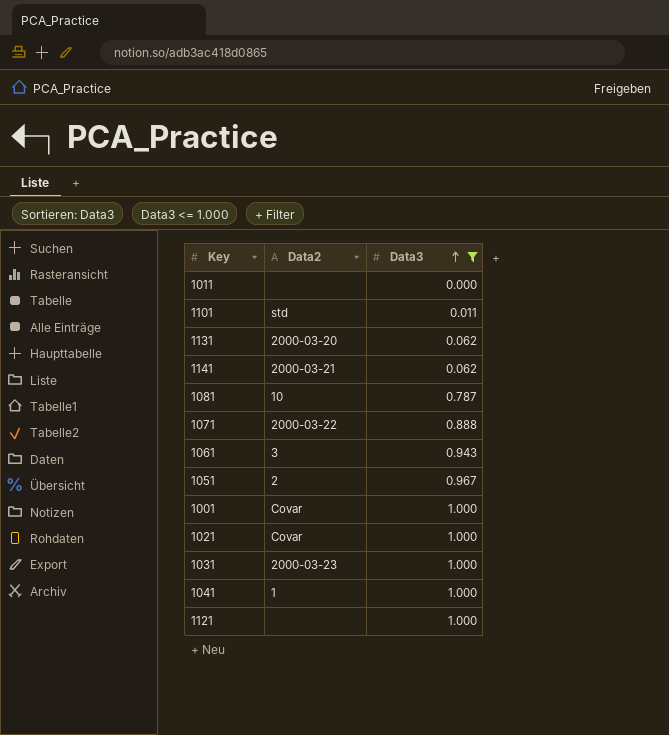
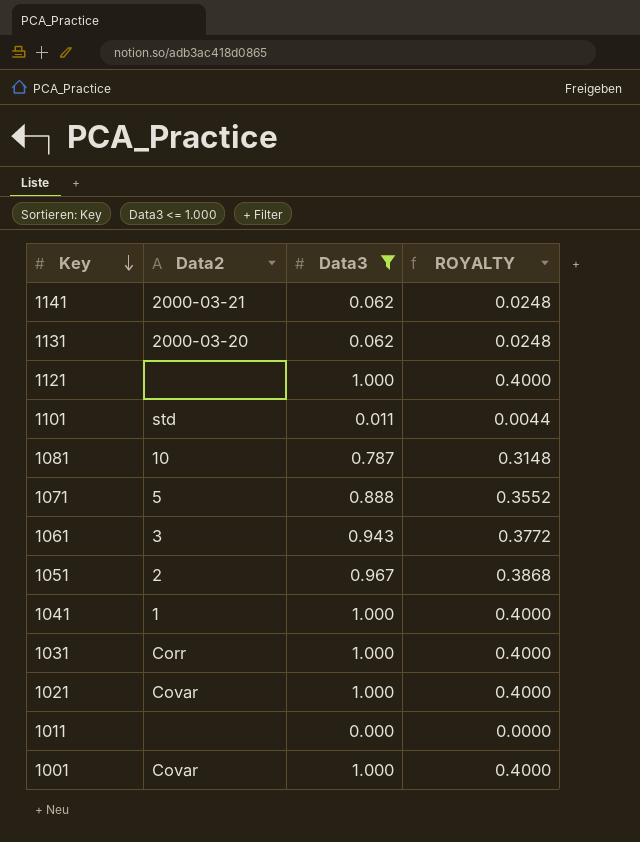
row order: Data3 ascending -> Key descending
column ROYALTY | formula: none -> [Data3] * 0.4
1071 | Data2: 2000-03-22 -> 5
1031 | Data2: 2000-03-23 -> Corr

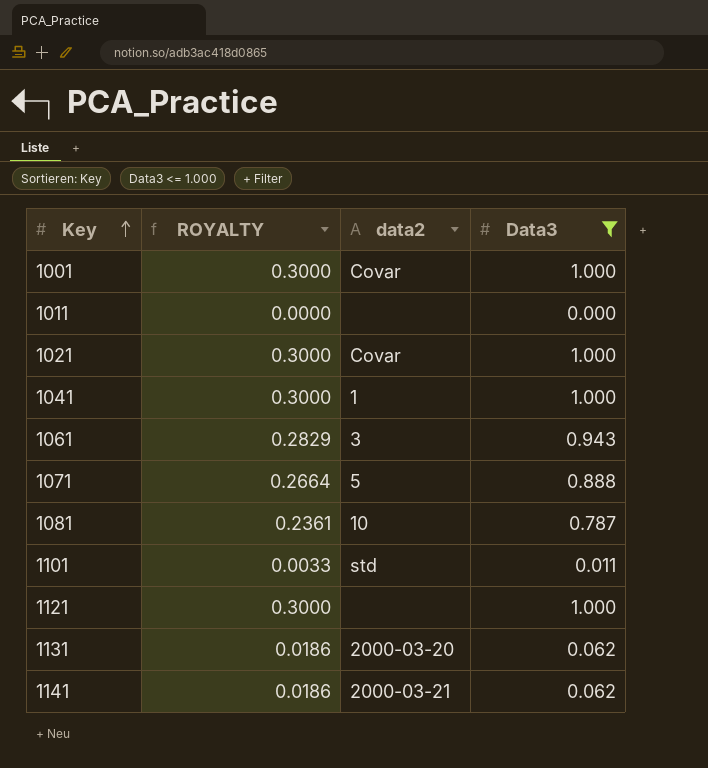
row order: Key descending -> Key ascending
column ROYALTY | formula: [Data3] * 0.4 -> [Data3] * 0.3
column ROYALTY | position: 4 -> 2
column name: Data2 -> data2
row 1051: 2 | 0.967 | 0.3868 -> none
row 1031: Corr | 1.000 | 0.4000 -> none

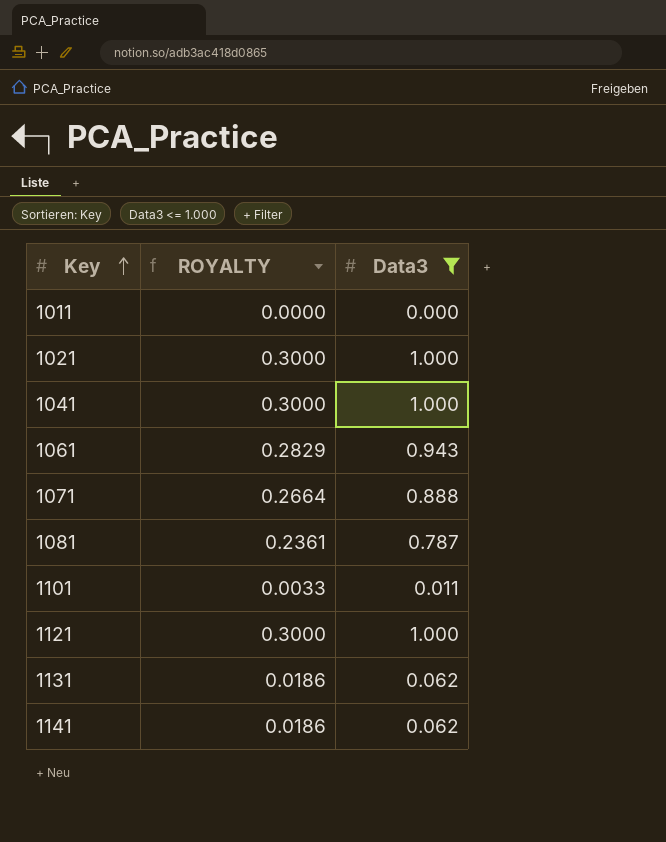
column data2 | position: 3 -> none
row 1001: 0.3000 | Covar | 1.000 -> none

